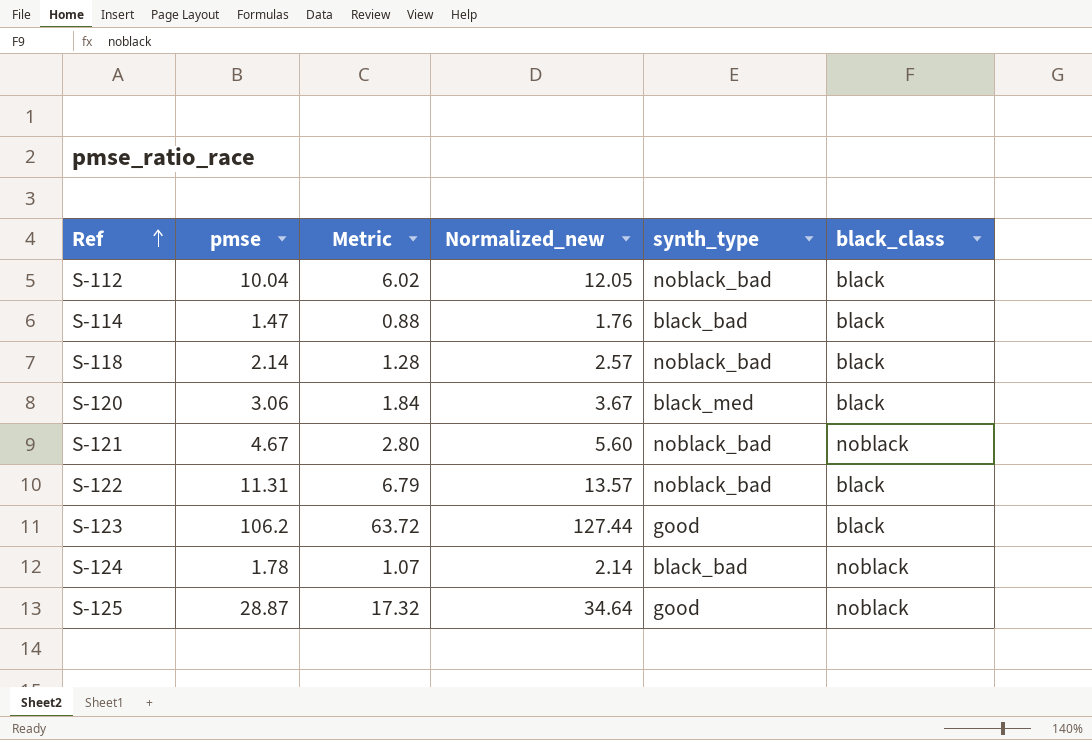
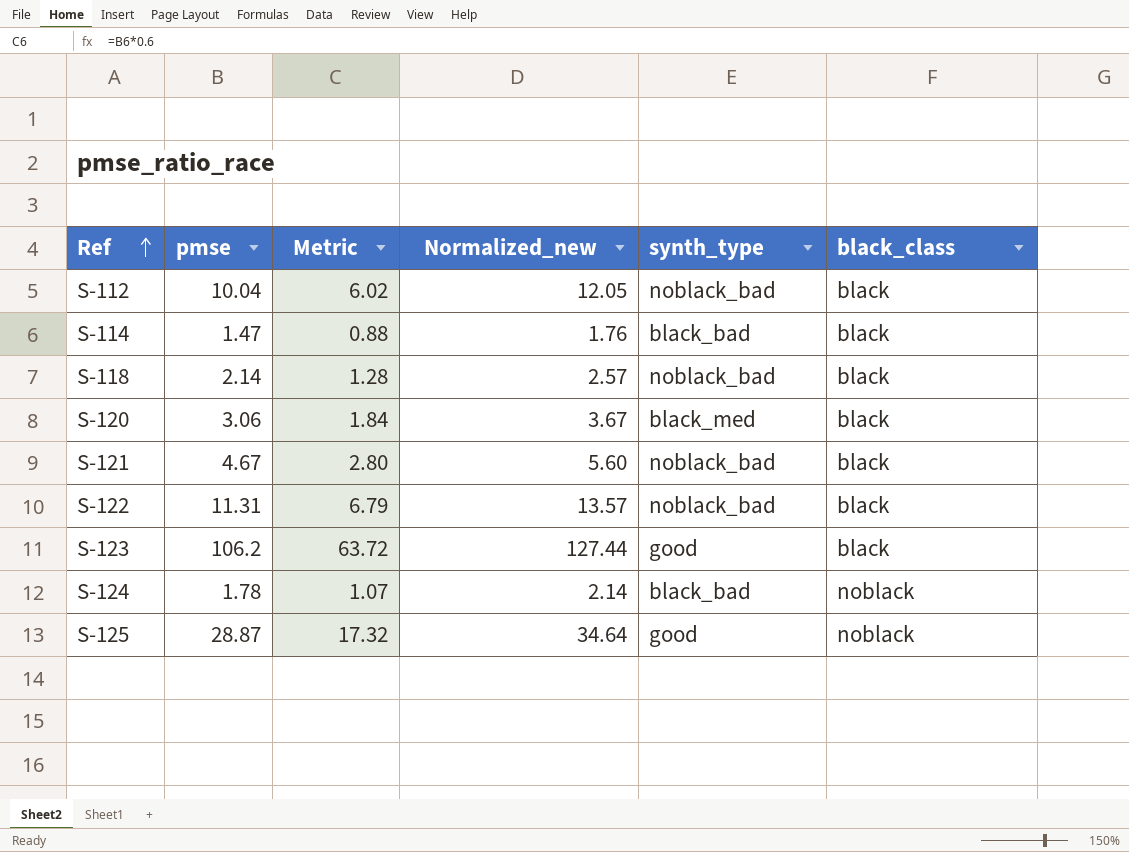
S-121 | black_class: noblack -> black

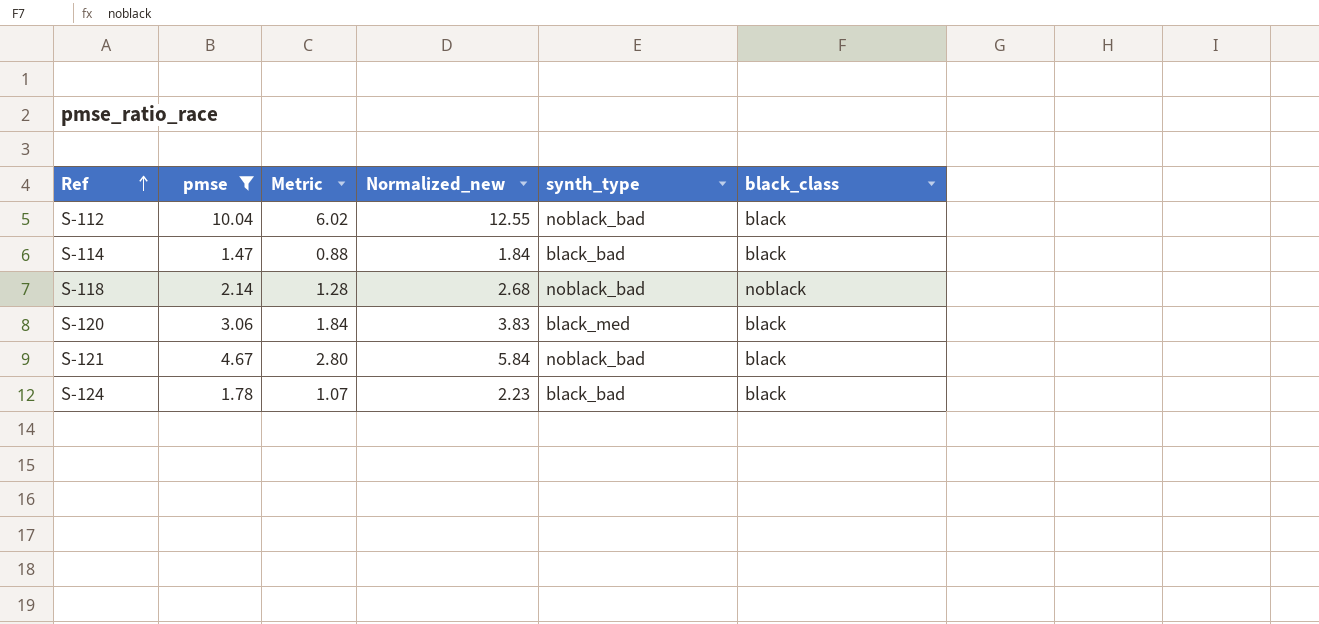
filter: none -> pmse <= 10.04
column Normalized_new | formula: [pmse] * 1.2 -> [pmse] * 1.25
S-118 | black_class: black -> noblack
S-124 | black_class: noblack -> black

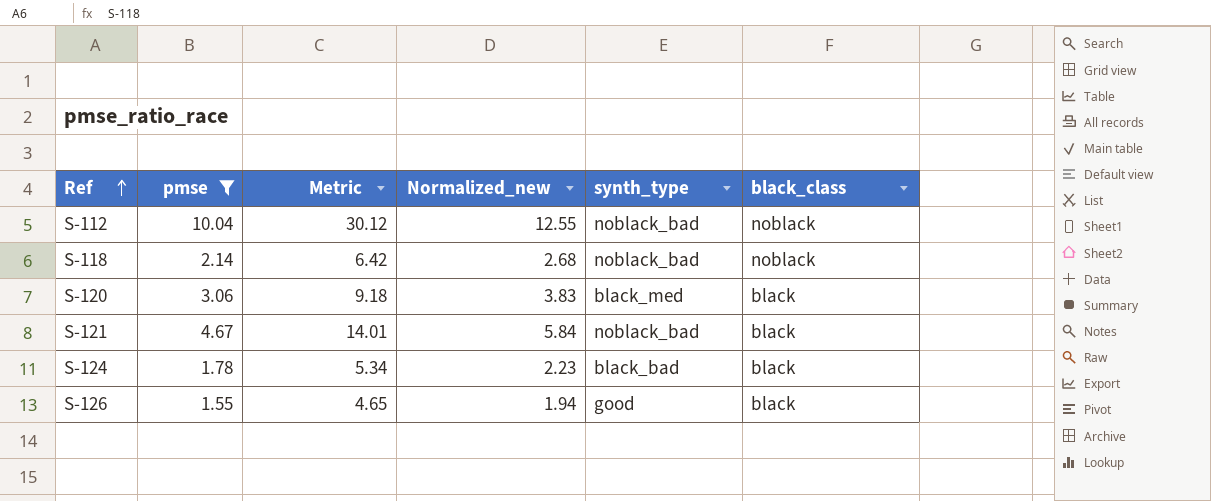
column Metric | formula: [pmse] * 0.6 -> [pmse] * 3
row S-114: 1.47 | 0.88 | 1.84 | black_bad | black -> none
S-112 | black_class: black -> noblack
row S-126: none -> 1.55 | 4.65 | 1.94 | good | black

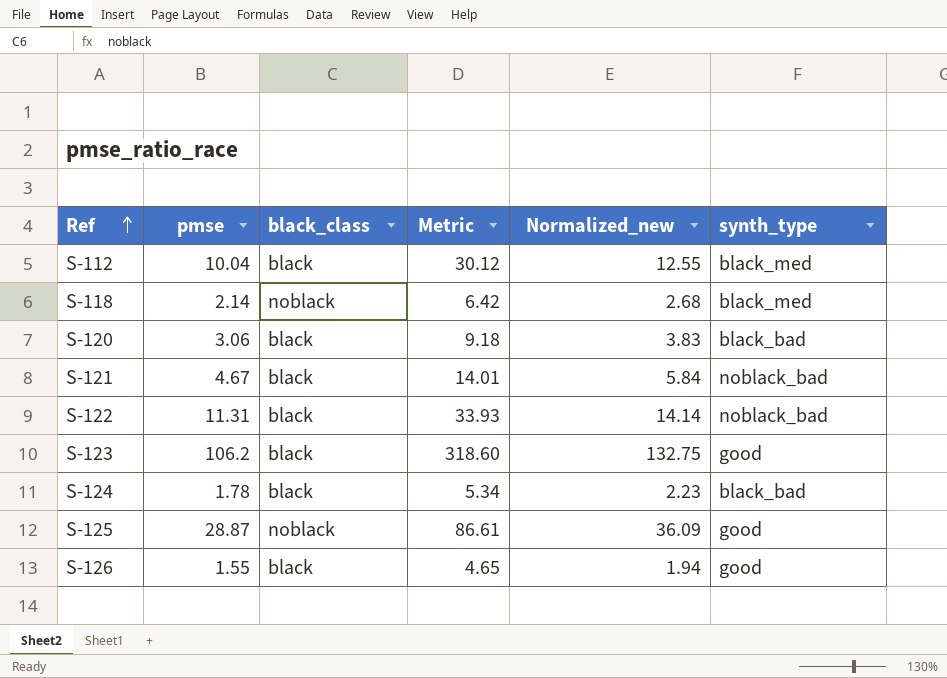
filter: pmse <= 10.04 -> none
column black_class | position: 6 -> 3
S-112 | black_class: noblack -> black
S-112 | synth_type: noblack_bad -> black_med
S-118 | synth_type: noblack_bad -> black_med
S-120 | synth_type: black_med -> black_bad

